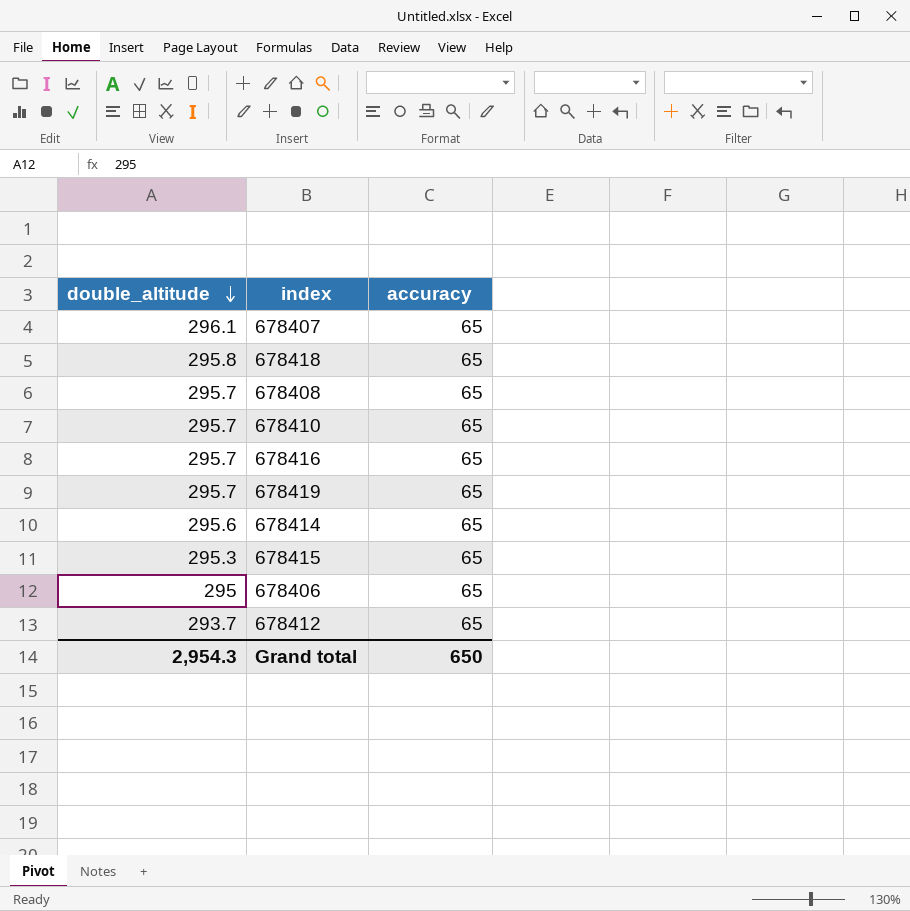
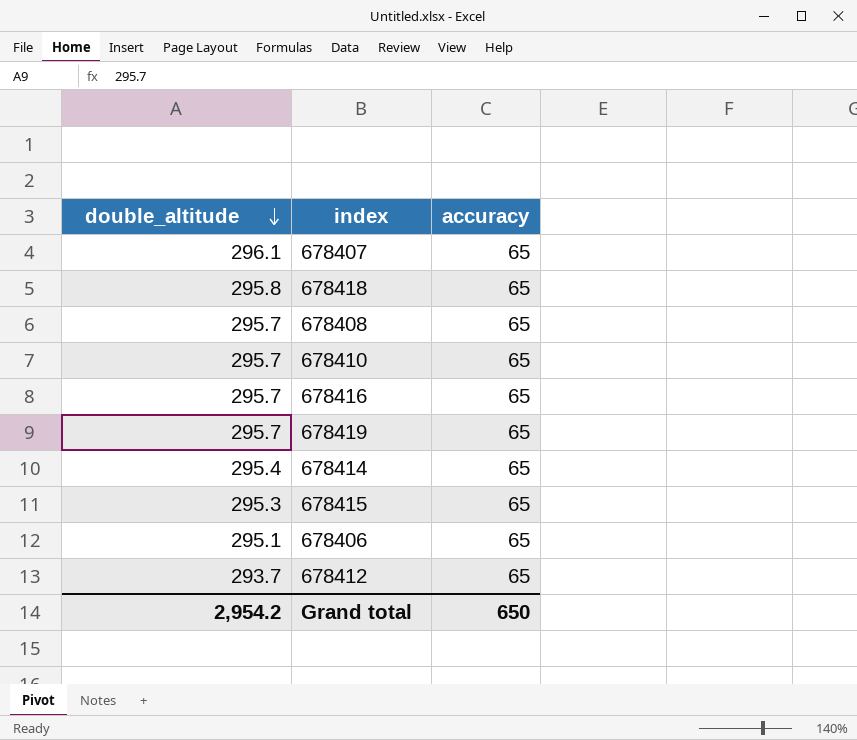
678414 | double_altitude: 295.6 -> 295.4
678406 | double_altitude: 295 -> 295.1
Grand total | double_altitude: 2,954.3 -> 2,954.2

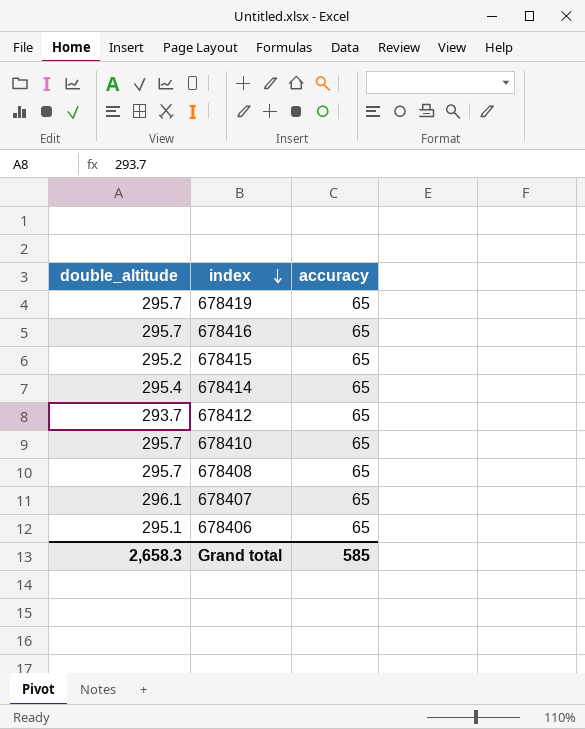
row order: double_altitude descending -> index descending
row 678418: 295.8 | 65 -> none
678415 | double_altitude: 295.3 -> 295.2
Grand total | double_altitude: 2,954.2 -> 2,658.3
Grand total | accuracy: 650 -> 585

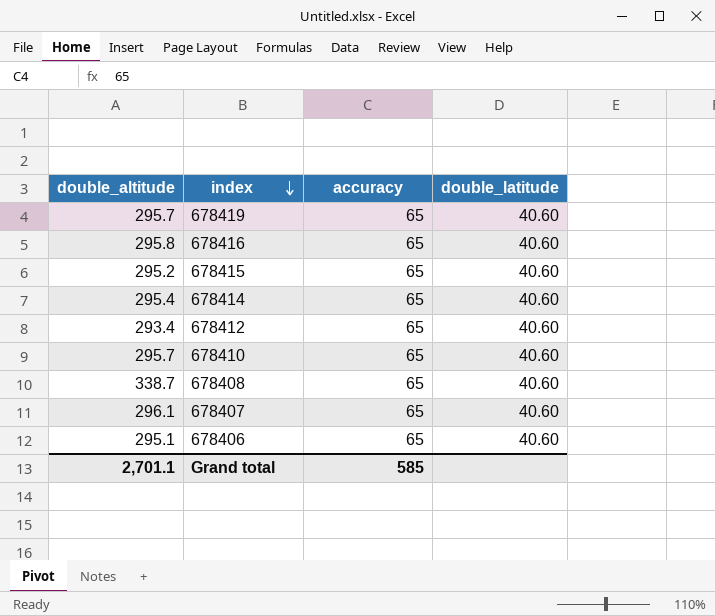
column double_latitude | position: none -> 4
678416 | double_altitude: 295.7 -> 295.8
678412 | double_altitude: 293.7 -> 293.4
678408 | double_altitude: 295.7 -> 338.7
Grand total | double_altitude: 2,658.3 -> 2,701.1

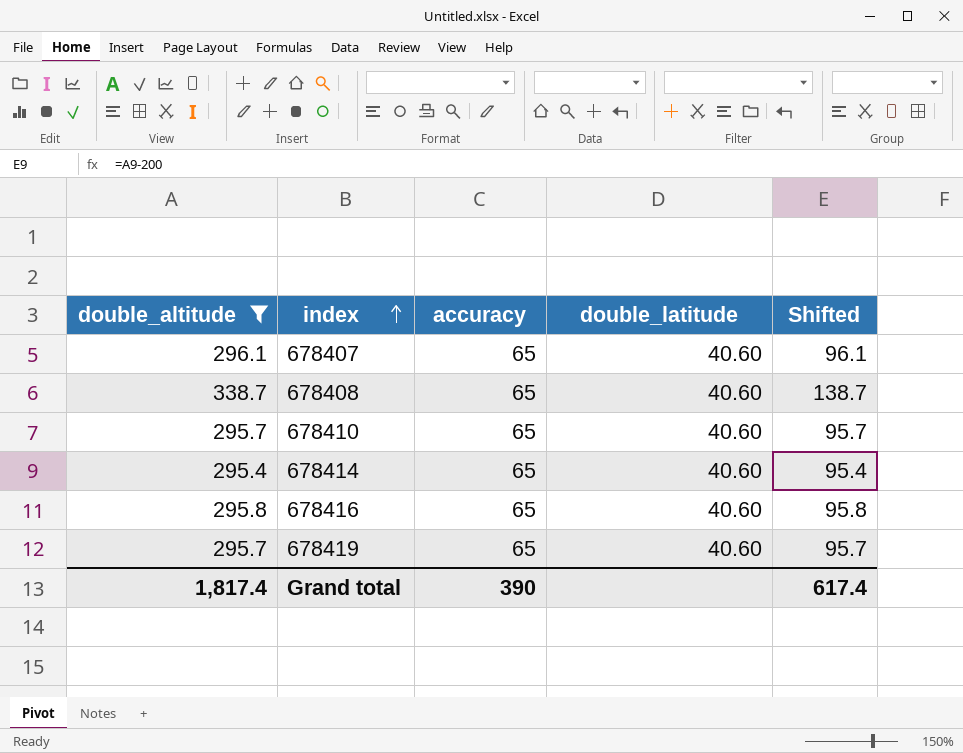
filter: none -> double_altitude >= 295.4
row order: index descending -> index ascending
column Shifted | formula: none -> [double_altitude] - 200
Grand total | double_altitude: 2,701.1 -> 1,817.4
Grand total | accuracy: 585 -> 390

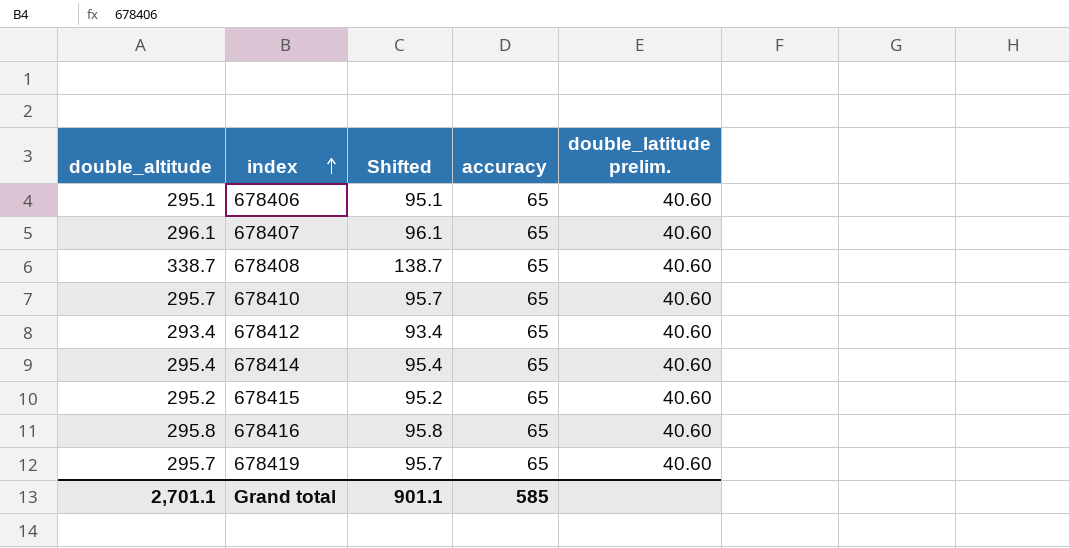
filter: double_altitude >= 295.4 -> none
column Shifted | position: 5 -> 3
column name: double_latitude -> double_latitude prelim.
Grand total | double_altitude: 1,817.4 -> 2,701.1
Grand total | Shifted: 617.4 -> 901.1
Grand total | accuracy: 390 -> 585

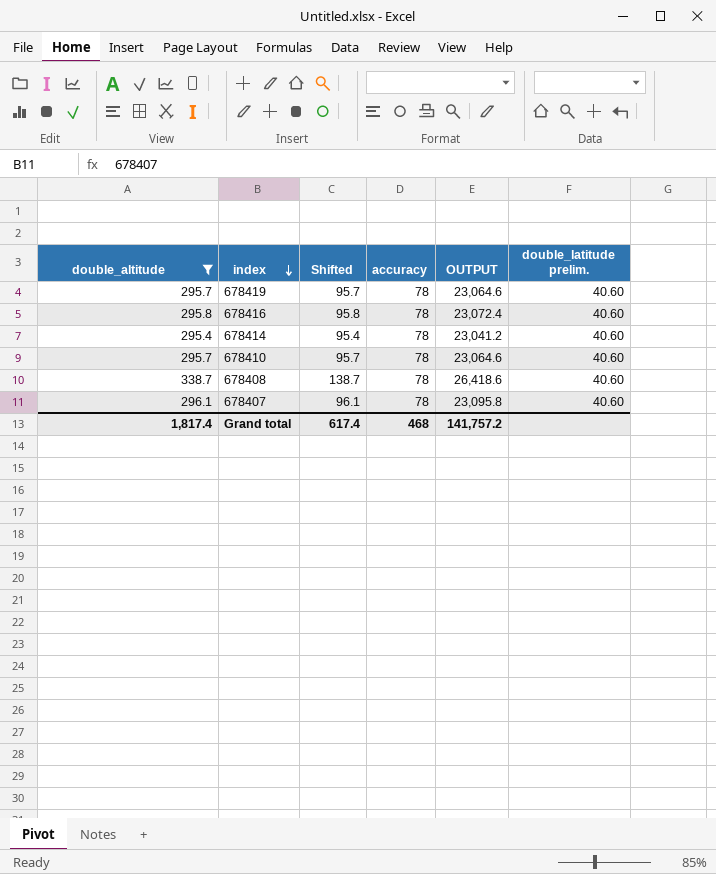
filter: none -> double_altitude >= 295.4
row order: index ascending -> index descending
column OUTPUT | formula: none -> [double_altitude] * [accuracy]
678419 | accuracy: 65 -> 78
678416 | accuracy: 65 -> 78
678414 | accuracy: 65 -> 78
678410 | accuracy: 65 -> 78
678408 | accuracy: 65 -> 78
678407 | accuracy: 65 -> 78
Grand total | double_altitude: 2,701.1 -> 1,817.4
Grand total | Shifted: 901.1 -> 617.4
Grand total | accuracy: 585 -> 468

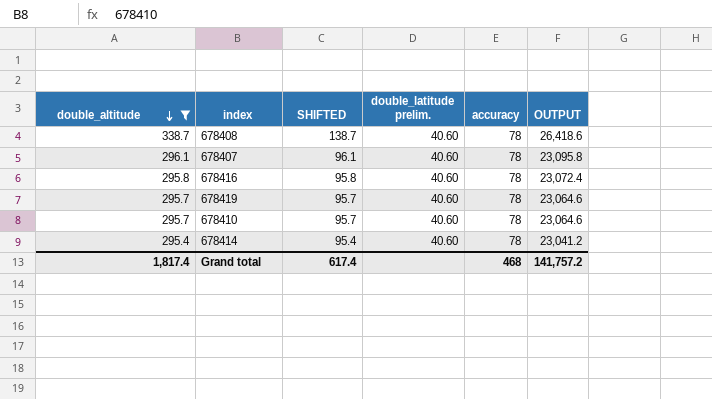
row order: index descending -> double_altitude descending
column name: Shifted -> SHIFTED
column double_latitude prelim. | position: 6 -> 4

